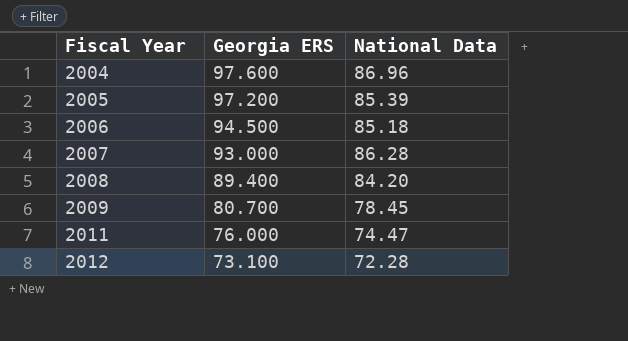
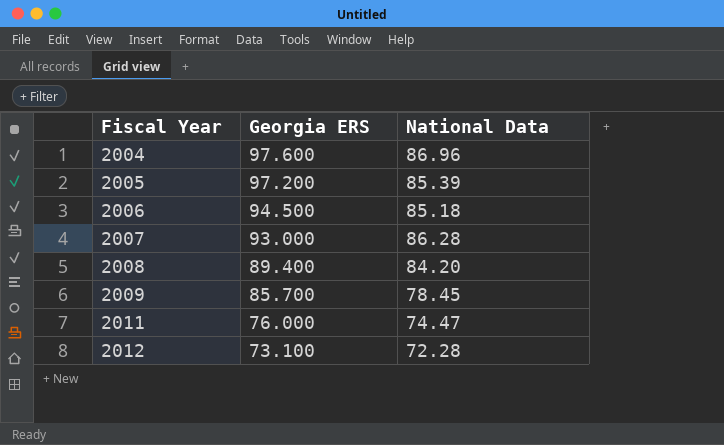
2009 | Georgia ERS: 80.700 -> 85.700

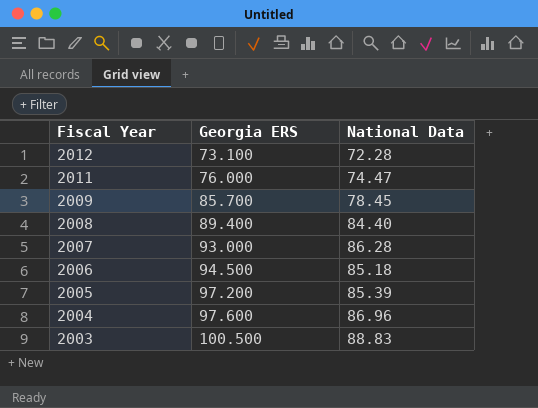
row order: Fiscal Year ascending -> Fiscal Year descending
2008 | National Data: 84.20 -> 84.40
row 2003: none -> 100.500 | 88.83

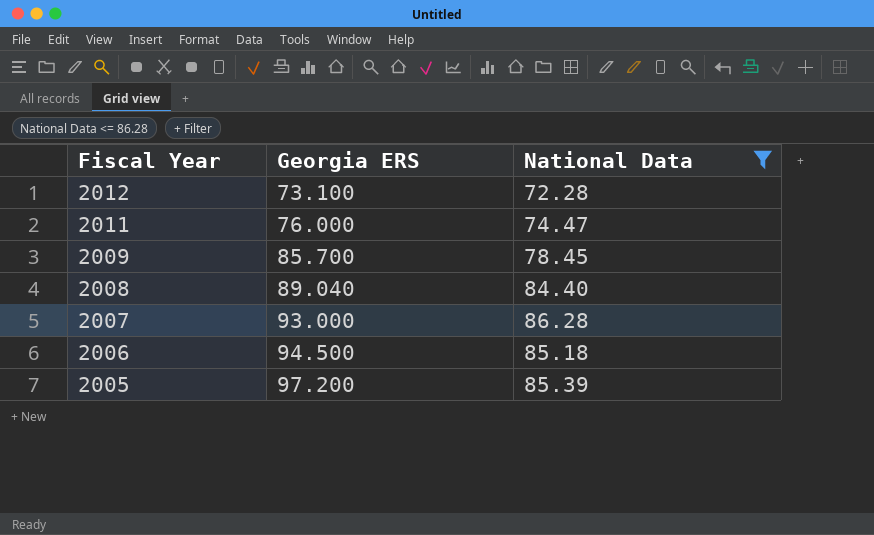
filter: none -> National Data <= 86.28
2008 | Georgia ERS: 89.400 -> 89.040

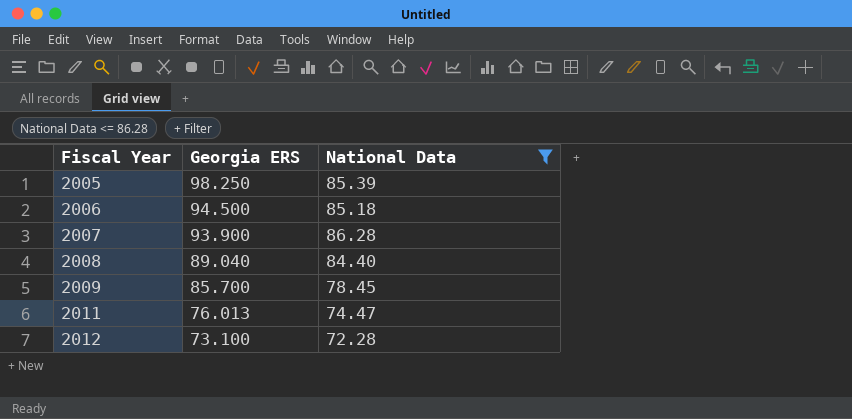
row order: Fiscal Year descending -> Fiscal Year ascending
2005 | Georgia ERS: 97.200 -> 98.250
2007 | Georgia ERS: 93.000 -> 93.900
2011 | Georgia ERS: 76.000 -> 76.013

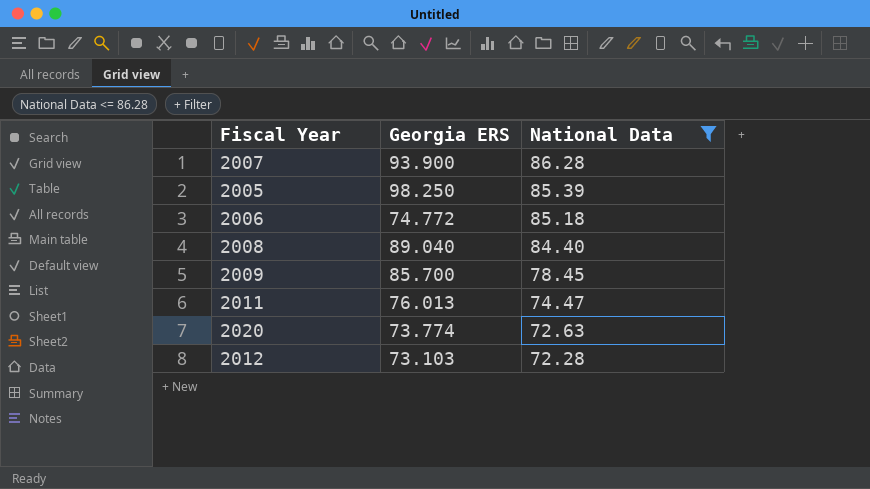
row order: Fiscal Year ascending -> National Data descending
2006 | Georgia ERS: 94.500 -> 74.772
row 2020: none -> 73.774 | 72.63
2012 | Georgia ERS: 73.100 -> 73.103

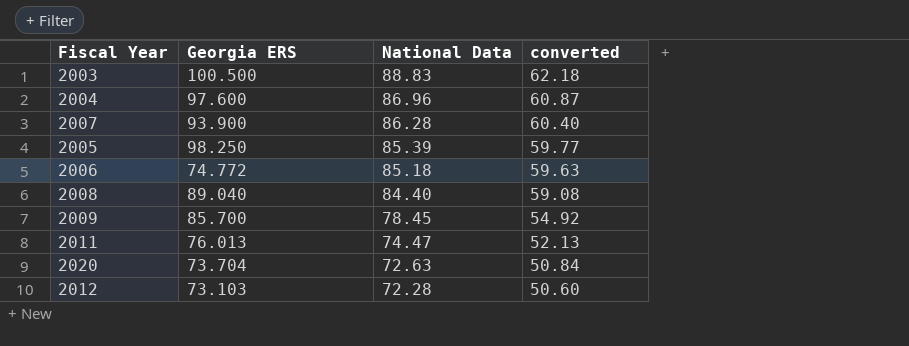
filter: National Data <= 86.28 -> none
column converted | formula: none -> [National Data] * 0.7
2020 | Georgia ERS: 73.774 -> 73.704

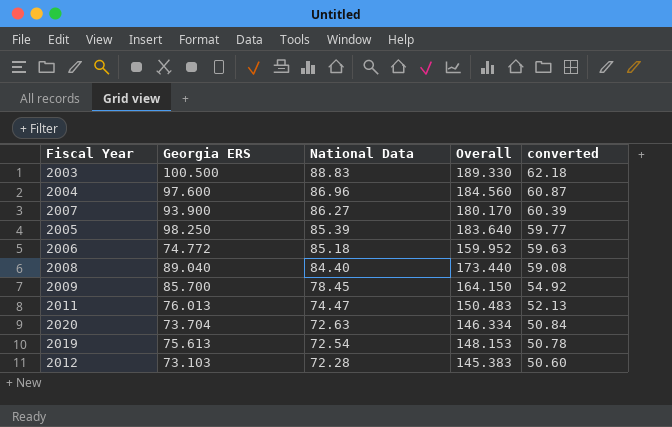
column Overall | formula: none -> [Georgia ERS] + [National Data]
2007 | National Data: 86.28 -> 86.27
2007 | converted: 60.40 -> 60.39
row 2019: none -> 75.613 | 72.54 | 148.153 | 50.78

